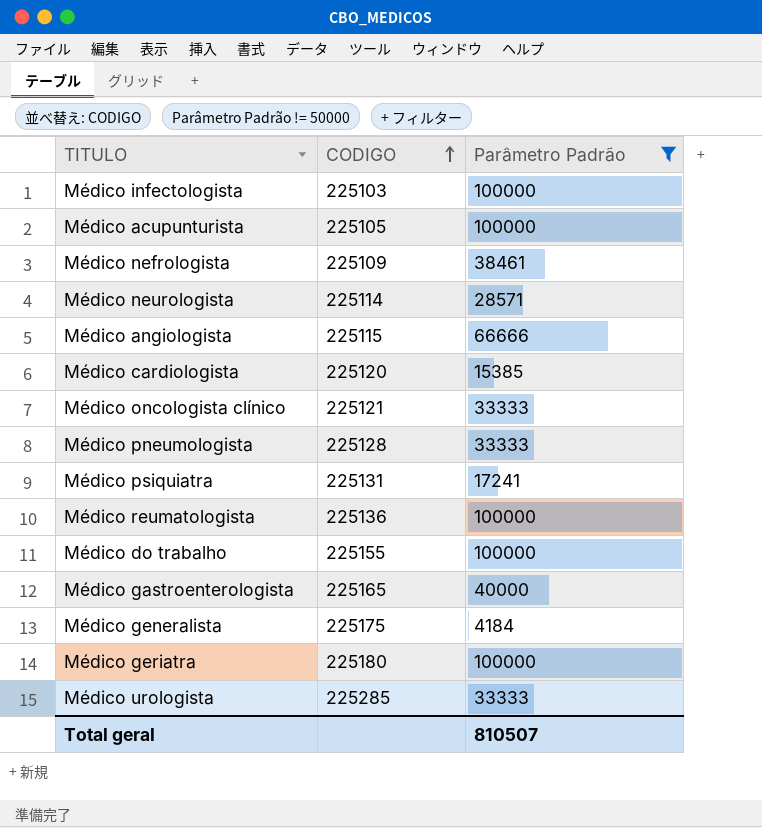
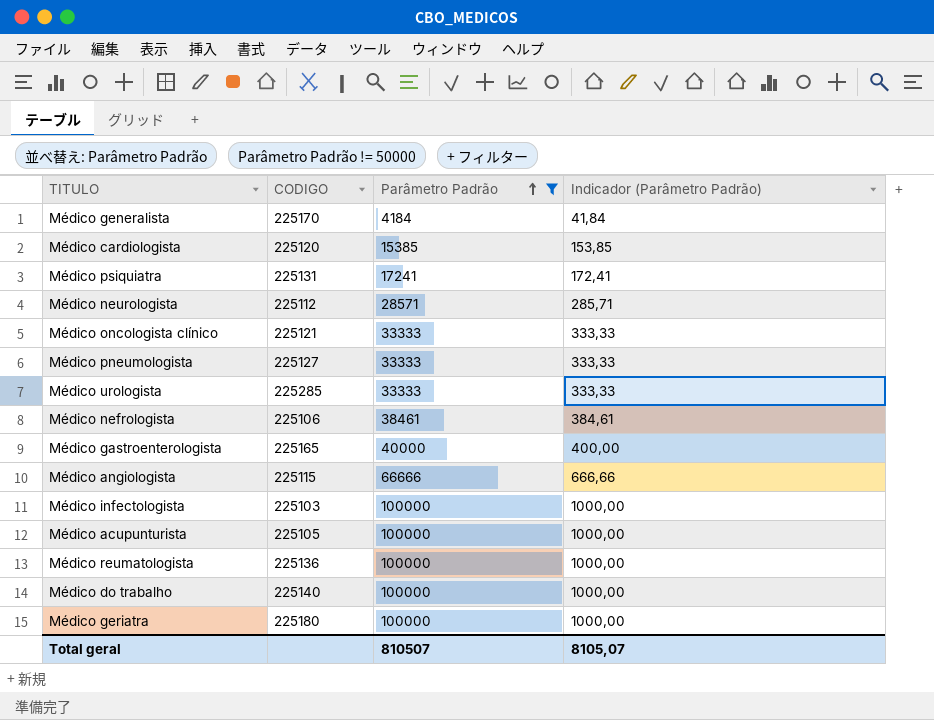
row order: CODIGO ascending -> Parâmetro Padrão ascending
column Indicador (Parâmetro Padrão) | formula: none -> [Parâmetro Padrão] * 0,01
Médico generalista | CODIGO: 225175 -> 225170
Médico neurologista | CODIGO: 225114 -> 225112
Médico pneumologista | CODIGO: 225128 -> 225127
Médico nefrologista | CODIGO: 225109 -> 225106
Médico do trabalho | CODIGO: 225155 -> 225140

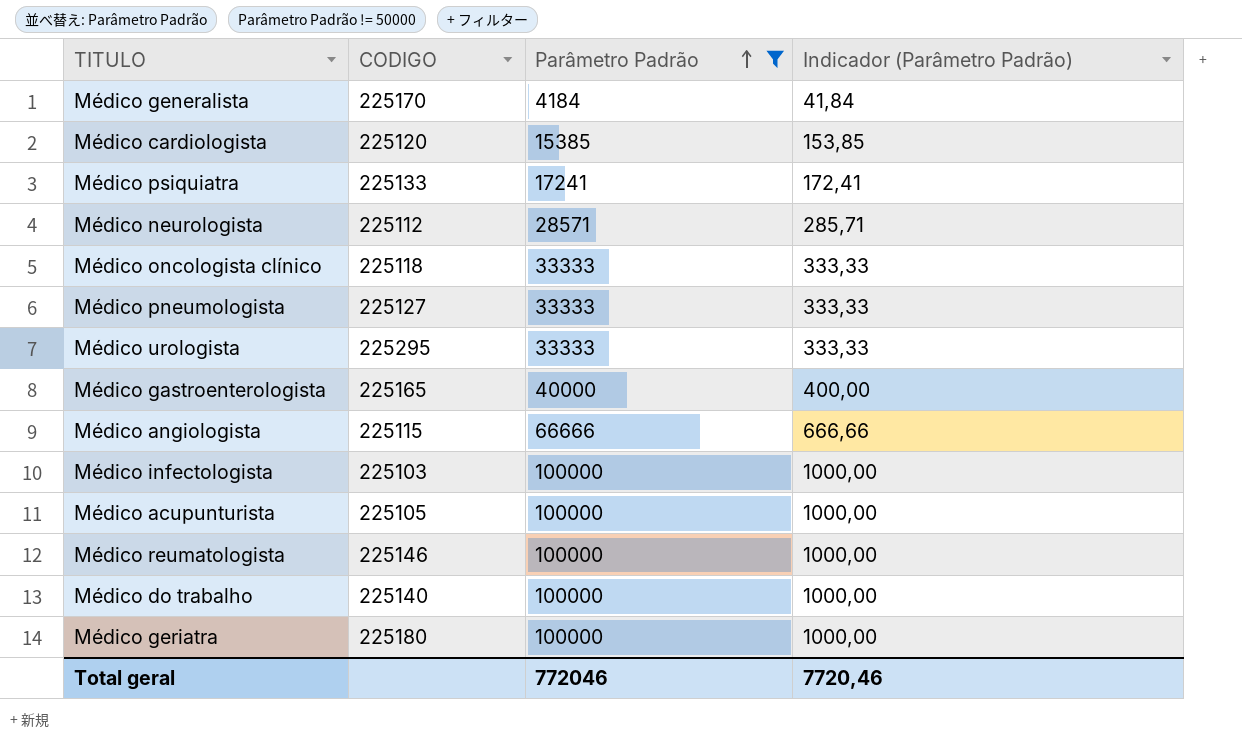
row Médico nefrologista: 225106 | 38461 | 384,61 -> none
Médico psiquiatra | CODIGO: 225131 -> 225133
Médico oncologista clínico | CODIGO: 225121 -> 225118
Médico urologista | CODIGO: 225285 -> 225295
Médico reumatologista | CODIGO: 225136 -> 225146
Total geral | Parâmetro Padrão: 810507 -> 772046
Total geral | Indicador (Parâmetro Padrão): 8105,07 -> 7720,46

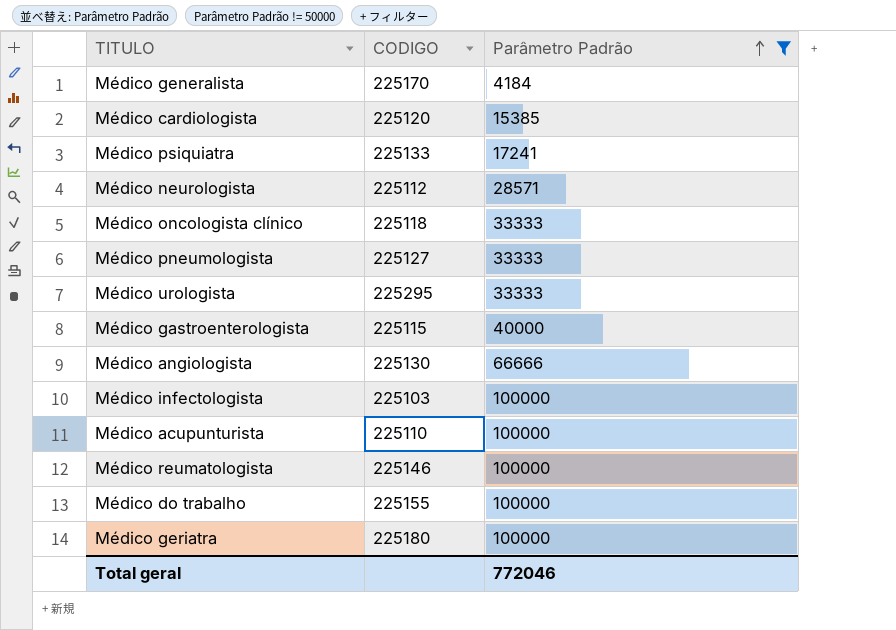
column Indicador (Parâmetro Padrão) | formula: [Parâmetro Padrão] * 0,01 -> none
Médico gastroenterologista | CODIGO: 225165 -> 225115
Médico angiologista | CODIGO: 225115 -> 225130
Médico acupunturista | CODIGO: 225105 -> 225110
Médico do trabalho | CODIGO: 225140 -> 225155

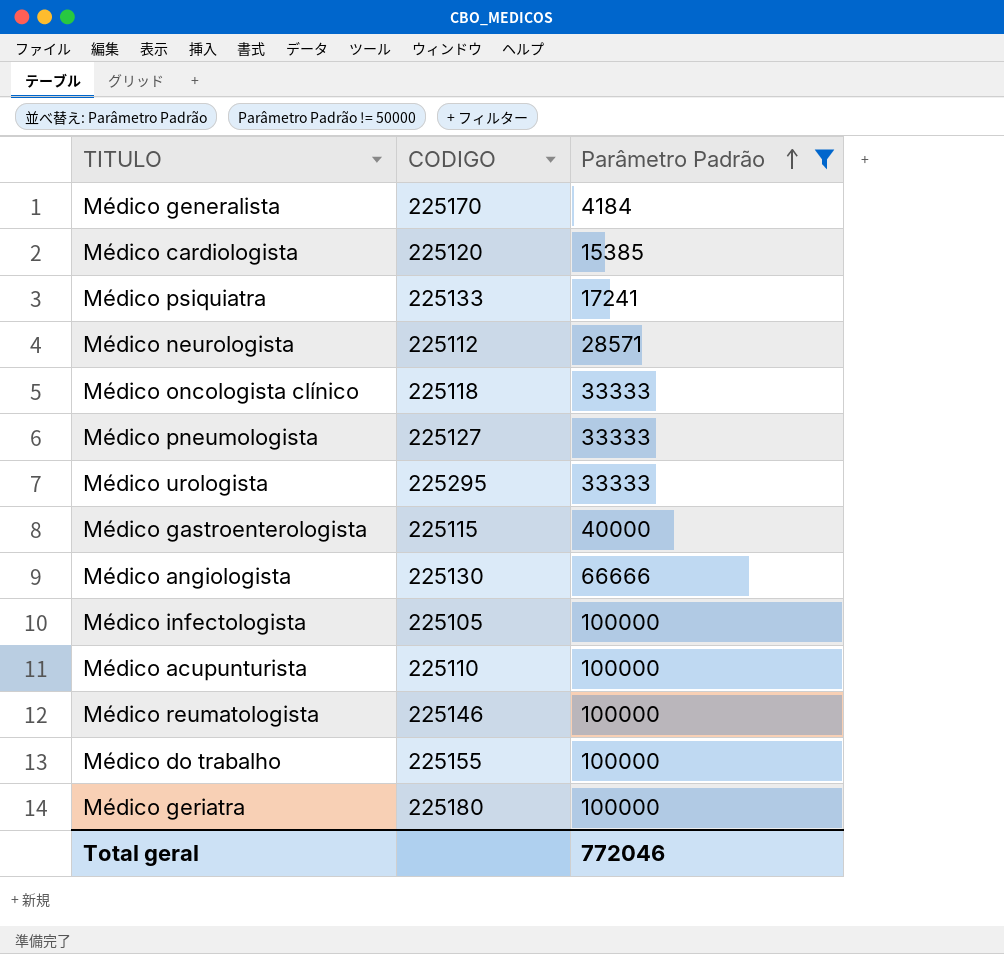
Médico infectologista | CODIGO: 225103 -> 225105

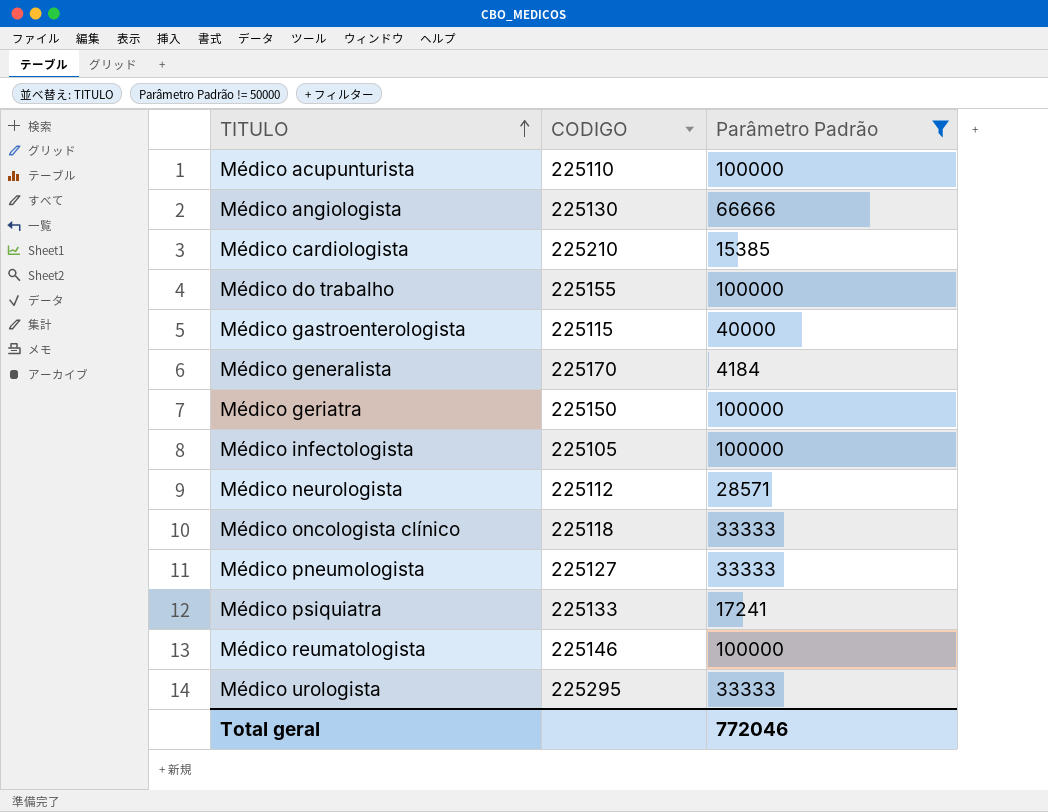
row order: Parâmetro Padrão ascending -> TITULO ascending
Médico cardiologista | CODIGO: 225120 -> 225210
Médico geriatra | CODIGO: 225180 -> 225150

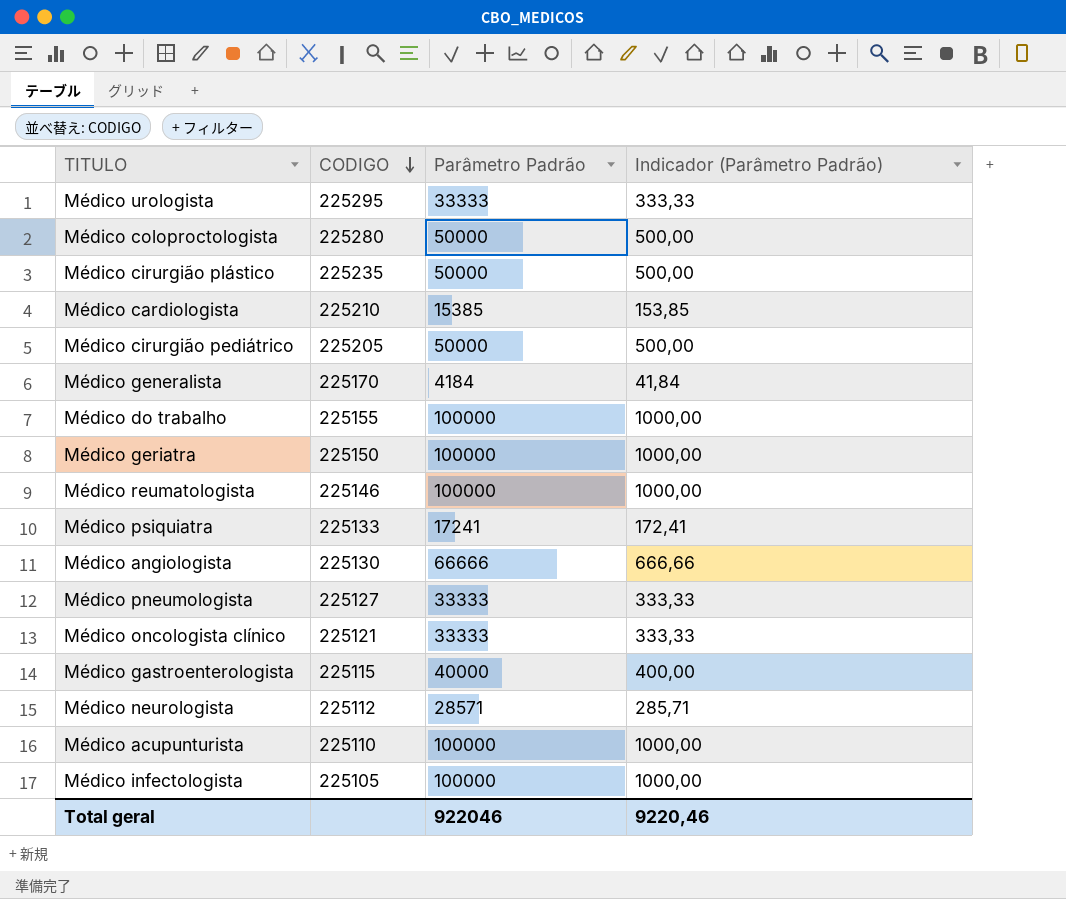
filter: Parâmetro Padrão != 50000 -> none
row order: TITULO ascending -> CODIGO descending
column Indicador (Parâmetro Padrão) | formula: none -> [Parâmetro Padrão] * 0,01
Médico oncologista clínico | CODIGO: 225118 -> 225121
Total geral | Parâmetro Padrão: 772046 -> 922046

